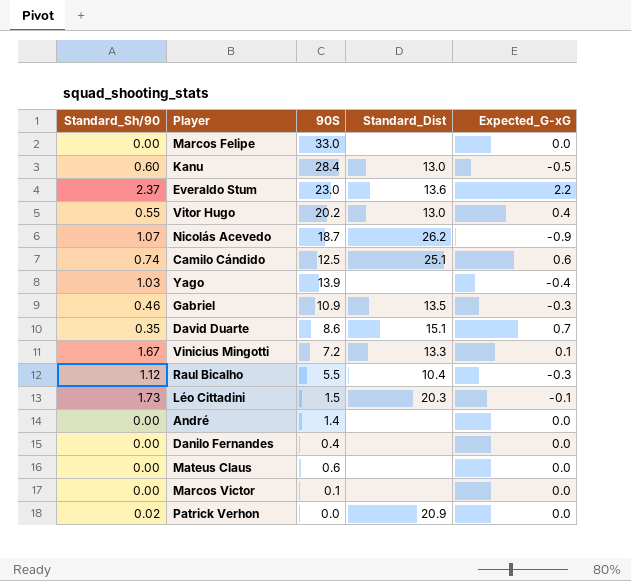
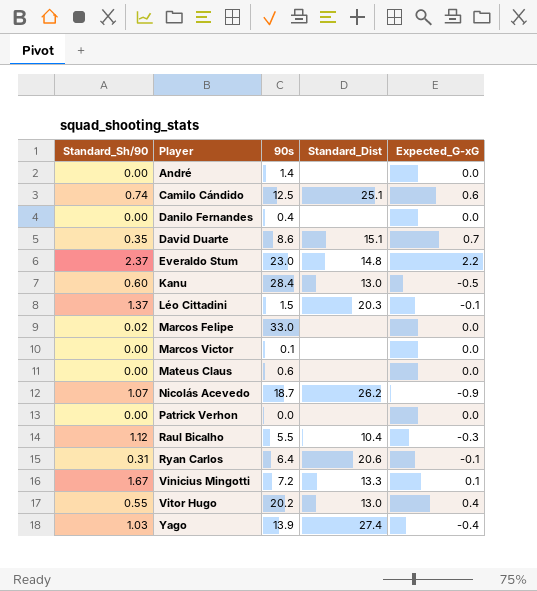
row order: none -> Player ascending
column name: 90S -> 90s
row Gabriel: 0.46 | 10.9 | 13.5 | -0.3 -> none
Everaldo Stum | Standard_Dist: 13.6 -> 14.8
Léo Cittadini | Standard_Sh/90: 1.73 -> 1.37
Marcos Felipe | Standard_Sh/90: 0.00 -> 0.02
Patrick Verhon | Standard_Sh/90: 0.02 -> 0.00
Patrick Verhon | Standard_Dist: 20.9 -> none
row Ryan Carlos: none -> 0.31 | 6.4 | 20.6 | -0.1
Yago | Standard_Dist: none -> 27.4

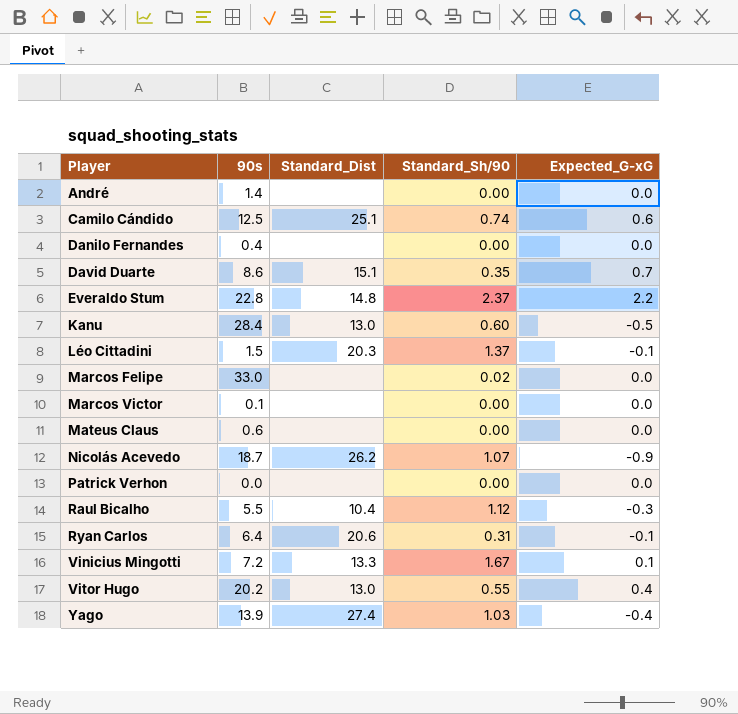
column Standard_Sh/90 | position: 1 -> 4
Everaldo Stum | 90s: 23.0 -> 22.8

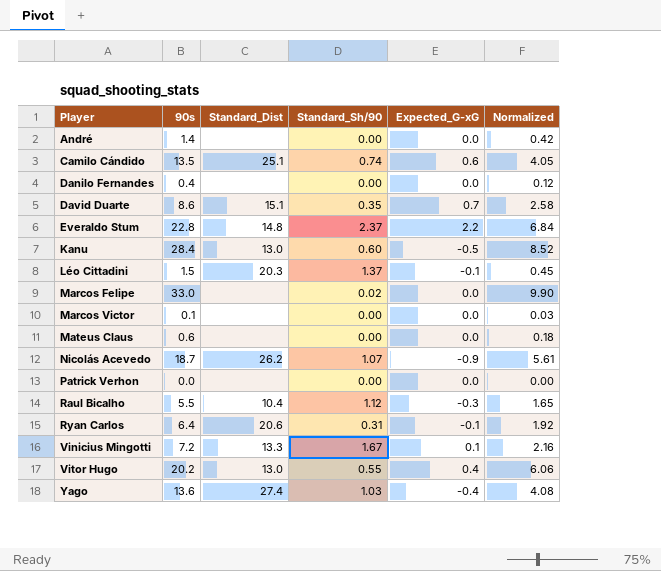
column Normalized | formula: none -> [90s] * 0.3
Camilo Cándido | 90s: 12.5 -> 13.5
Yago | 90s: 13.9 -> 13.6

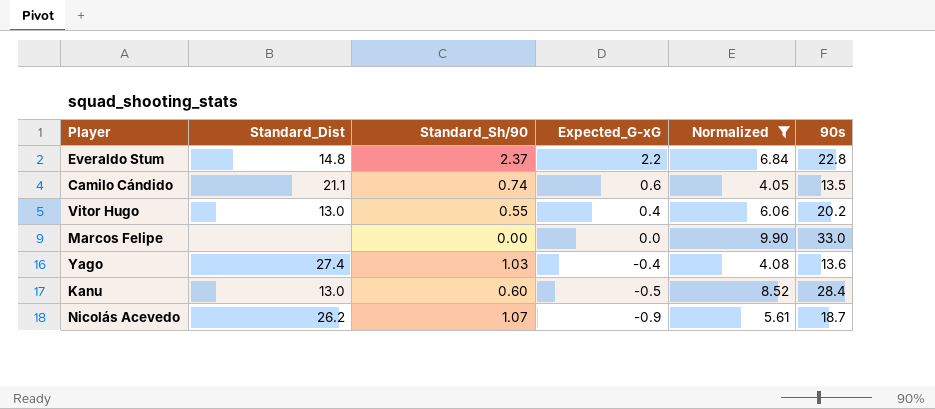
filter: none -> Normalized >= 4.05
row order: Player ascending -> Expected_G-xG descending
column 90s | position: 2 -> 6
Camilo Cándido | Standard_Dist: 25.1 -> 21.1
Marcos Felipe | Standard_Sh/90: 0.02 -> 0.00

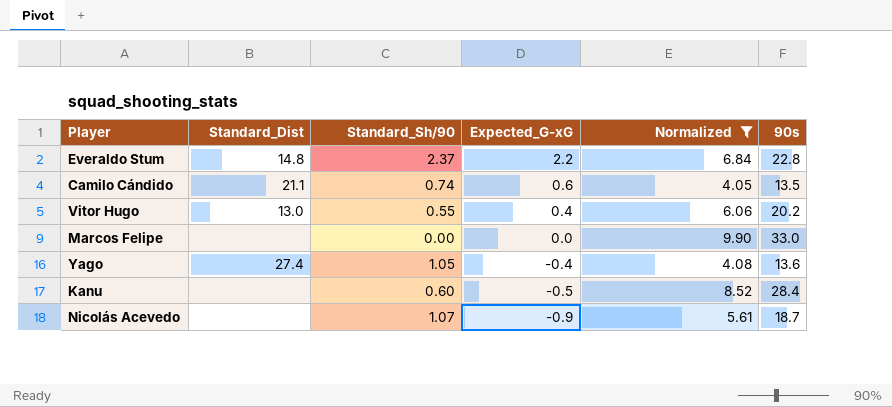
Yago | Standard_Sh/90: 1.03 -> 1.05
Kanu | Standard_Dist: 13.0 -> none
Nicolás Acevedo | Standard_Dist: 26.2 -> none

